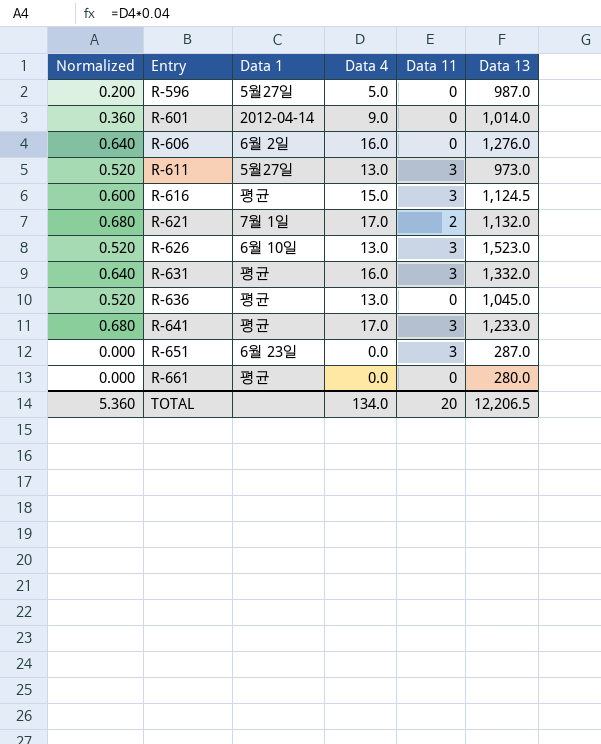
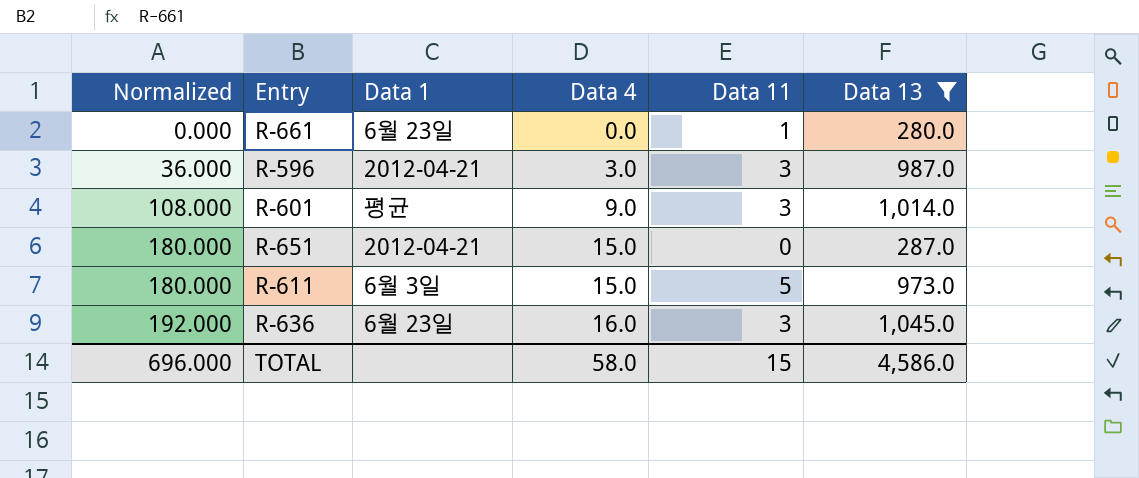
filter: none -> Data 13 <= 1,045.0
row order: Entry ascending -> Normalized ascending
column Normalized | formula: [Data 4] * 0.04 -> [Data 4] * 12
R-661 | Data 1: 평균 -> 6월 23일
R-661 | Data 11: 0 -> 1
R-596 | Data 1: 5월27일 -> 2012-04-21
R-596 | Data 4: 5.0 -> 3.0
R-596 | Data 11: 0 -> 3
R-601 | Data 1: 2012-04-14 -> 평균
R-601 | Data 11: 0 -> 3
R-651 | Data 1: 6월 23일 -> 2012-04-21
R-651 | Data 4: 0.0 -> 15.0
R-651 | Data 11: 3 -> 0
R-611 | Data 1: 5월27일 -> 6월 3일
R-611 | Data 4: 13.0 -> 15.0
R-611 | Data 11: 3 -> 5
R-636 | Data 1: 평균 -> 6월 23일
R-636 | Data 4: 13.0 -> 16.0
R-636 | Data 11: 0 -> 3
TOTAL | Normalized: 5.360 -> 696.000
TOTAL | Data 4: 134.0 -> 58.0
TOTAL | Data 11: 20 -> 15
TOTAL | Data 13: 12,206.5 -> 4,586.0

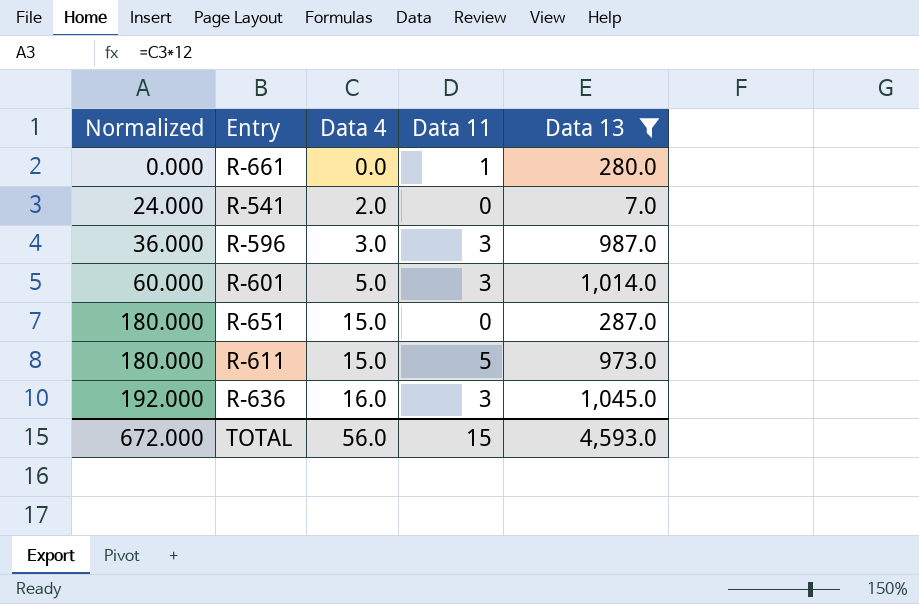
column Data 1 | position: 3 -> none
row R-541: none -> 24.000 | 2.0 | 0 | 7.0
R-601 | Normalized: 108.000 -> 60.000
R-601 | Data 4: 9.0 -> 5.0
TOTAL | Normalized: 696.000 -> 672.000
TOTAL | Data 4: 58.0 -> 56.0
TOTAL | Data 13: 4,586.0 -> 4,593.0

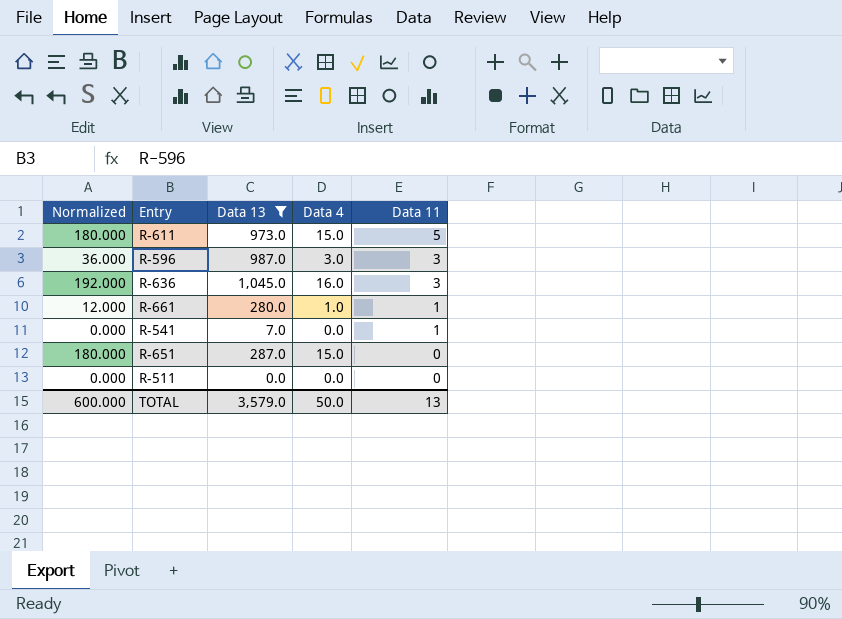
row order: Normalized ascending -> Data 11 descending
column Data 13 | position: 5 -> 3
row R-601: 60.000 | 5.0 | 3 | 1,014.0 -> none
R-661 | Normalized: 0.000 -> 12.000
R-661 | Data 4: 0.0 -> 1.0
R-541 | Normalized: 24.000 -> 0.000
R-541 | Data 4: 2.0 -> 0.0
R-541 | Data 11: 0 -> 1
row R-511: none -> 0.000 | 0.0 | 0.0 | 0
TOTAL | Normalized: 672.000 -> 600.000
TOTAL | Data 13: 4,593.0 -> 3,579.0
TOTAL | Data 4: 56.0 -> 50.0
TOTAL | Data 11: 15 -> 13

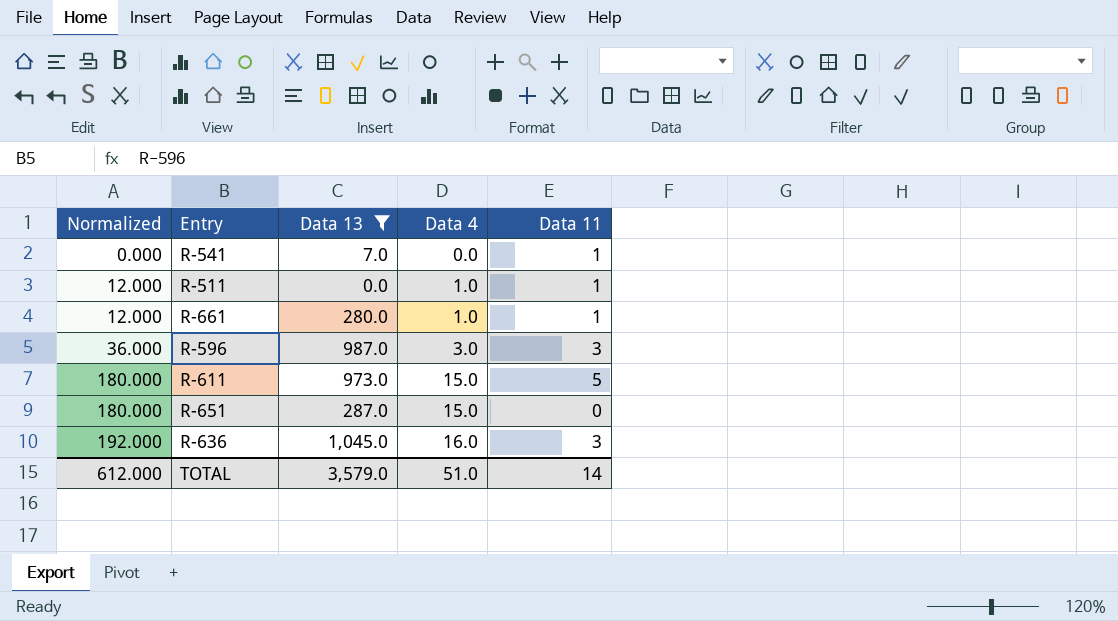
row order: Data 11 descending -> Normalized ascending
R-511 | Normalized: 0.000 -> 12.000
R-511 | Data 4: 0.0 -> 1.0
R-511 | Data 11: 0 -> 1
TOTAL | Normalized: 600.000 -> 612.000
TOTAL | Data 4: 50.0 -> 51.0
TOTAL | Data 11: 13 -> 14

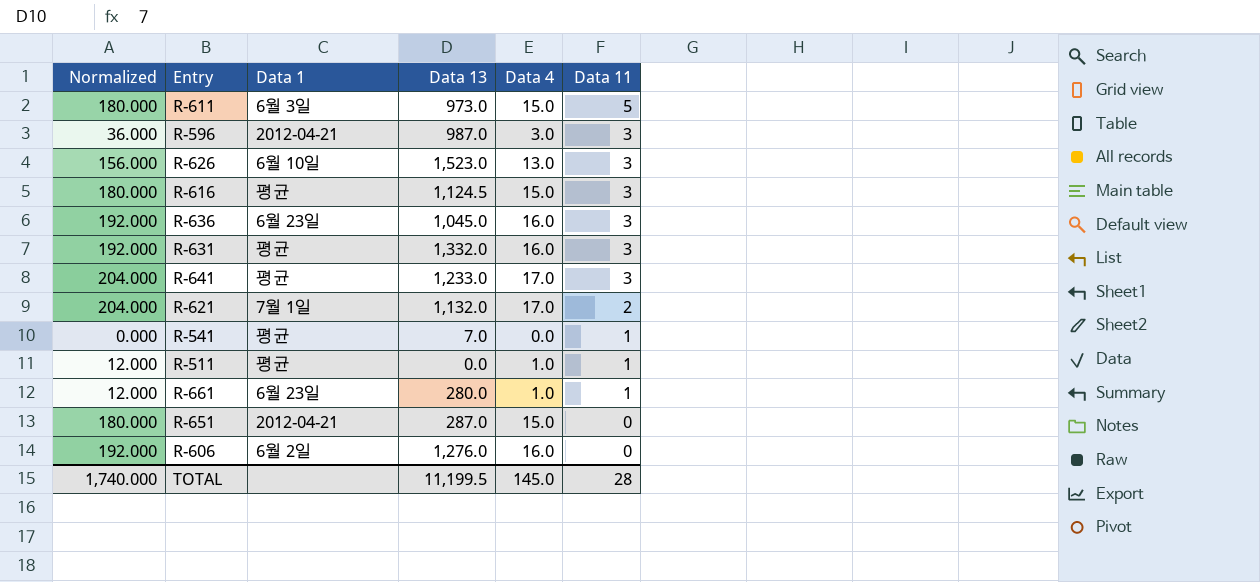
filter: Data 13 <= 1,045.0 -> none
row order: Normalized ascending -> Data 11 descending
column Data 1 | position: none -> 3
TOTAL | Normalized: 612.000 -> 1,740.000
TOTAL | Data 13: 3,579.0 -> 11,199.5
TOTAL | Data 4: 51.0 -> 145.0
TOTAL | Data 11: 14 -> 28

